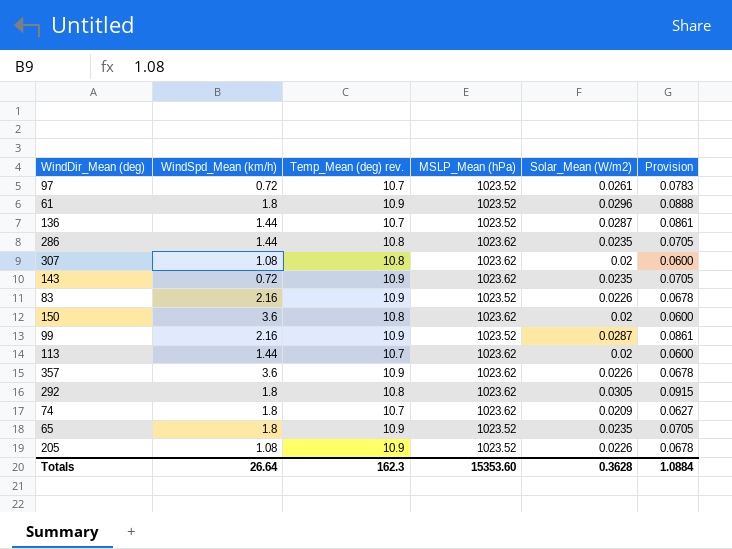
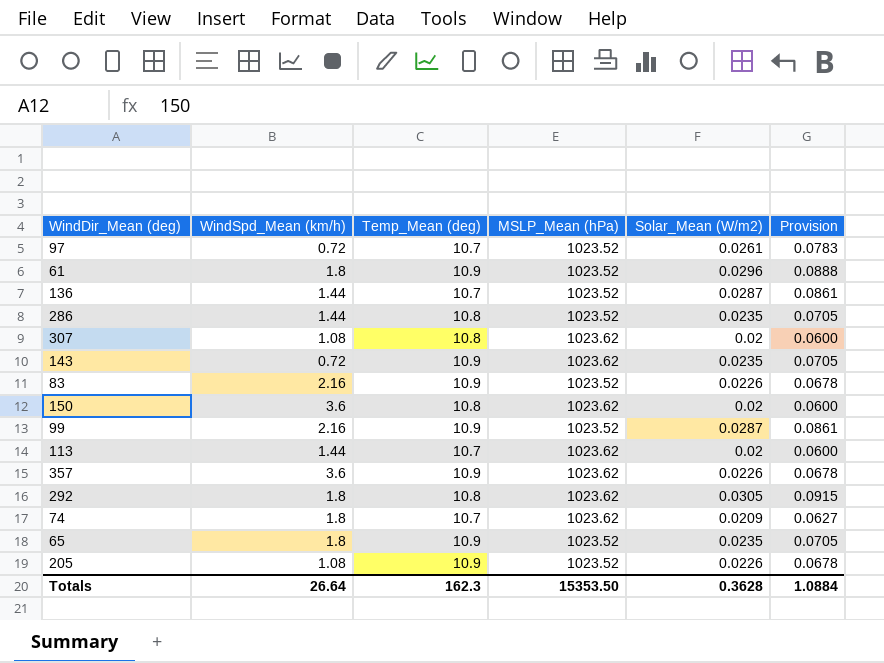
column name: Temp_Mean (deg) rev. -> Temp_Mean (deg)
286 | MSLP_Mean (hPa): 1023.62 -> 1023.52
Totals | MSLP_Mean (hPa): 15353.60 -> 15353.50

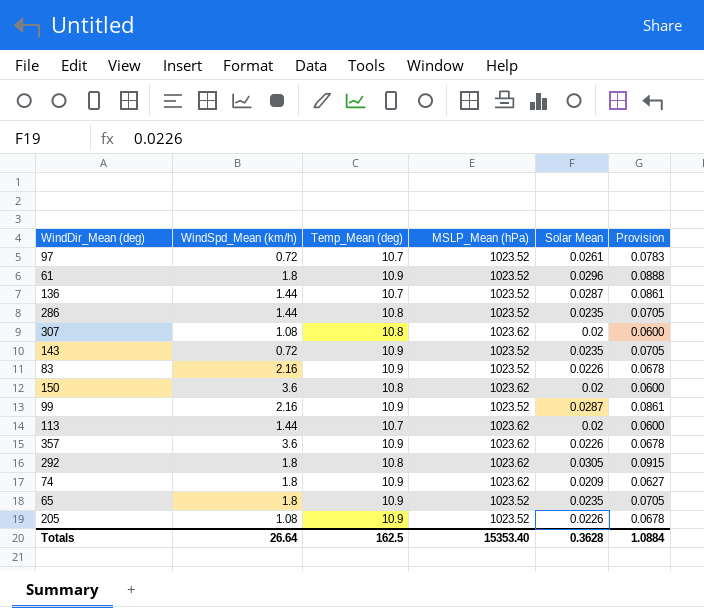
column name: Solar_Mean (W/m2) -> Solar Mean
143 | MSLP_Mean (hPa): 1023.62 -> 1023.52
74 | Temp_Mean (deg): 10.7 -> 10.9
Totals | Temp_Mean (deg): 162.3 -> 162.5
Totals | MSLP_Mean (hPa): 15353.50 -> 15353.40

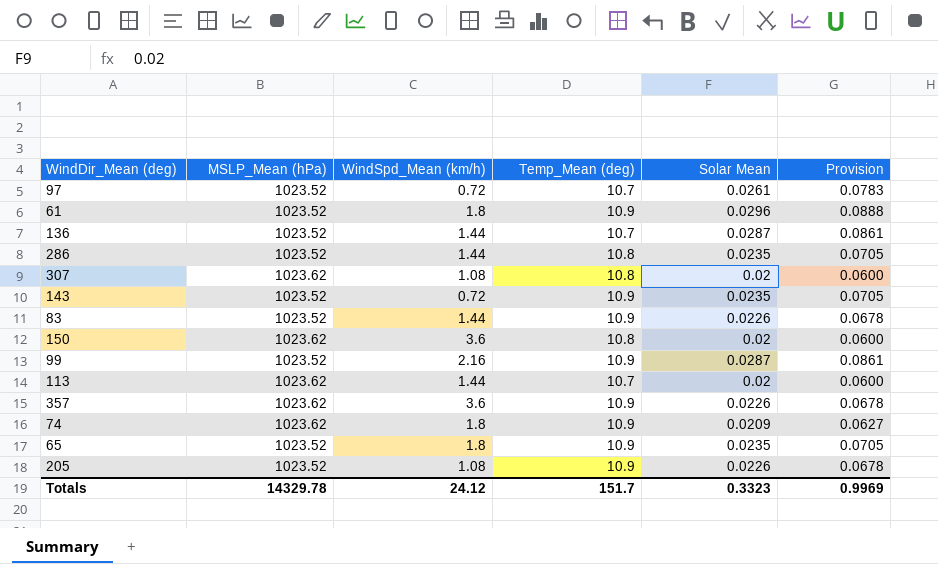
column MSLP_Mean (hPa) | position: 4 -> 2
row 292: 1.8 | 10.8 | 1023.62 | 0.0305 | 0.0915 -> none
83 | WindSpd_Mean (km/h): 2.16 -> 1.44
Totals | MSLP_Mean (hPa): 15353.40 -> 14329.78
Totals | WindSpd_Mean (km/h): 26.64 -> 24.12
Totals | Temp_Mean (deg): 162.5 -> 151.7
Totals | Solar Mean: 0.3628 -> 0.3323
Totals | Provision: 1.0884 -> 0.9969

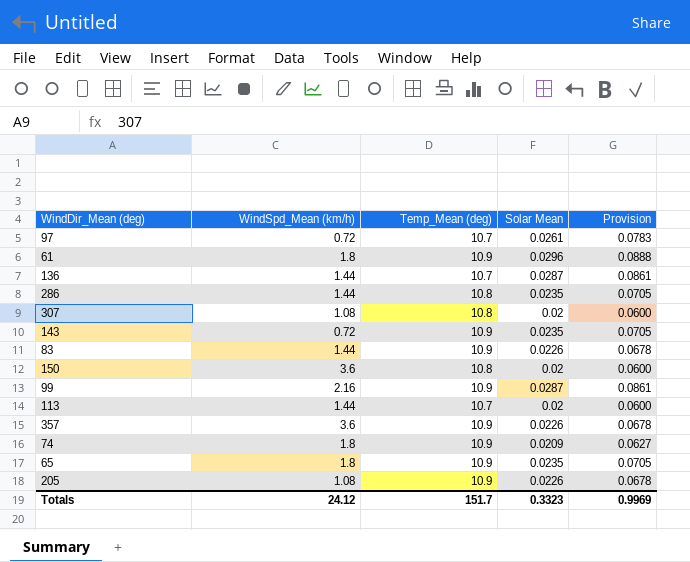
column MSLP_Mean (hPa) | position: 2 -> none

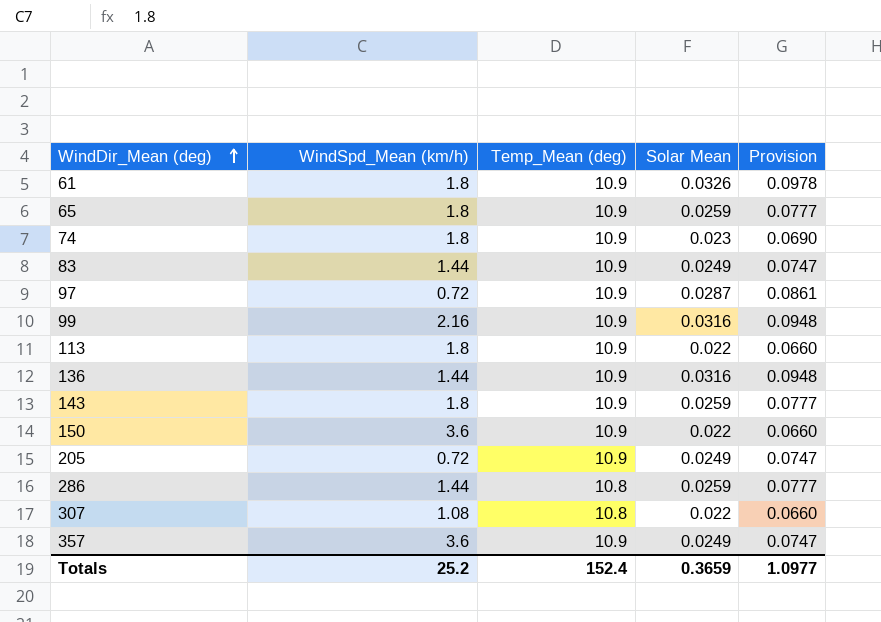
row order: none -> WindDir_Mean (deg) ascending
61 | Solar Mean: 0.0296 -> 0.0326
61 | Provision: 0.0888 -> 0.0978
65 | Solar Mean: 0.0235 -> 0.0259
65 | Provision: 0.0705 -> 0.0777
74 | Solar Mean: 0.0209 -> 0.023
74 | Provision: 0.0627 -> 0.0690
83 | Solar Mean: 0.0226 -> 0.0249
83 | Provision: 0.0678 -> 0.0747
97 | Temp_Mean (deg): 10.7 -> 10.9
97 | Solar Mean: 0.0261 -> 0.0287
97 | Provision: 0.0783 -> 0.0861
99 | Solar Mean: 0.0287 -> 0.0316
99 | Provision: 0.0861 -> 0.0948
113 | WindSpd_Mean (km/h): 1.44 -> 1.8
113 | Temp_Mean (deg): 10.7 -> 10.9
113 | Solar Mean: 0.02 -> 0.022
113 | Provision: 0.0600 -> 0.0660
136 | Temp_Mean (deg): 10.7 -> 10.9
136 | Solar Mean: 0.0287 -> 0.0316
136 | Provision: 0.0861 -> 0.0948
143 | WindSpd_Mean (km/h): 0.72 -> 1.8
143 | Solar Mean: 0.0235 -> 0.0259
143 | Provision: 0.0705 -> 0.0777
150 | Temp_Mean (deg): 10.8 -> 10.9
150 | Solar Mean: 0.02 -> 0.022
150 | Provision: 0.0600 -> 0.0660
205 | WindSpd_Mean (km/h): 1.08 -> 0.72
205 | Solar Mean: 0.0226 -> 0.0249
205 | Provision: 0.0678 -> 0.0747
286 | Solar Mean: 0.0235 -> 0.0259
286 | Provision: 0.0705 -> 0.0777
307 | Solar Mean: 0.02 -> 0.022
307 | Provision: 0.0600 -> 0.0660
357 | Solar Mean: 0.0226 -> 0.0249
357 | Provision: 0.0678 -> 0.0747
Totals | WindSpd_Mean (km/h): 24.12 -> 25.2
Totals | Temp_Mean (deg): 151.7 -> 152.4
Totals | Solar Mean: 0.3323 -> 0.3659
Totals | Provision: 0.9969 -> 1.0977

